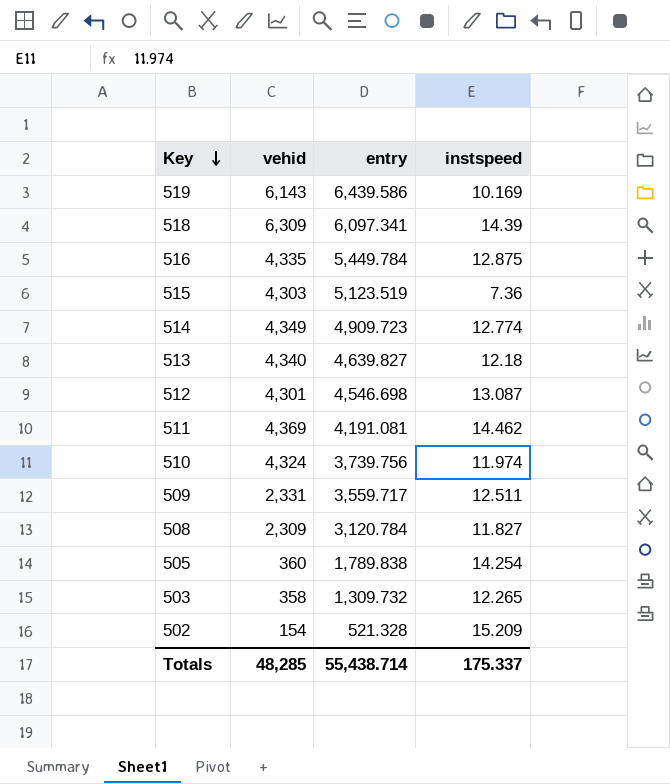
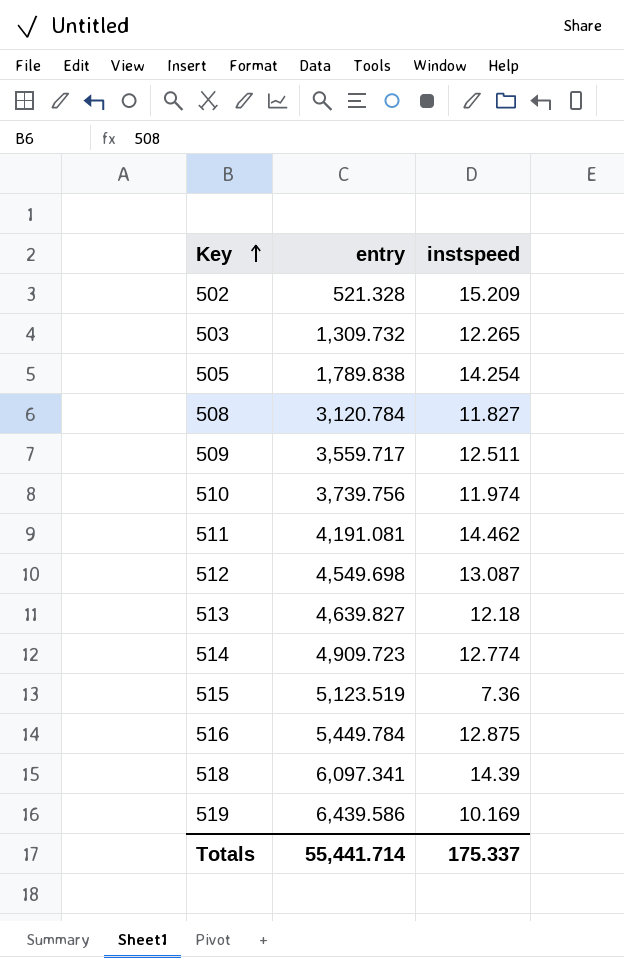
row order: Key descending -> Key ascending
column vehid | position: 2 -> none
512 | entry: 4,546.698 -> 4,549.698
Totals | entry: 55,438.714 -> 55,441.714

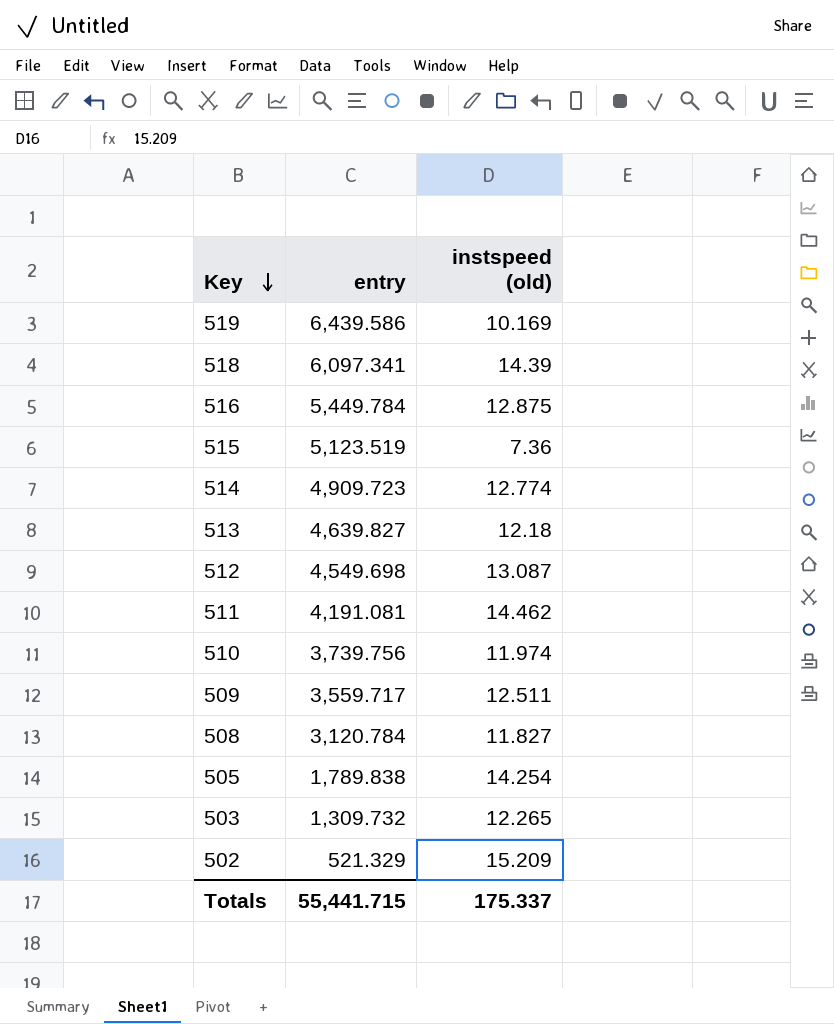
row order: Key ascending -> Key descending
column name: instspeed -> instspeed (old)
502 | entry: 521.328 -> 521.329
Totals | entry: 55,441.714 -> 55,441.715

